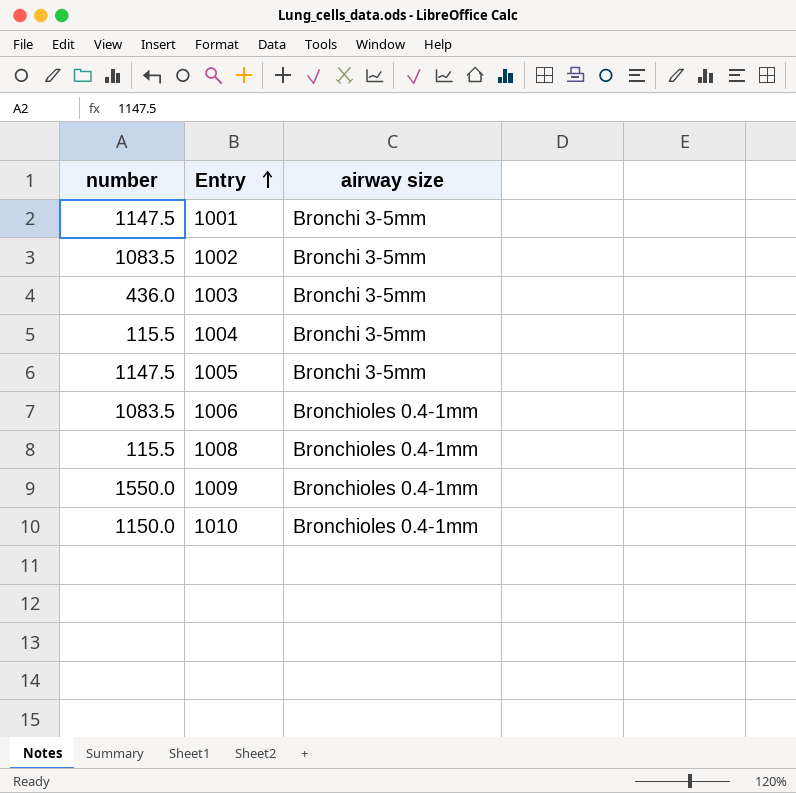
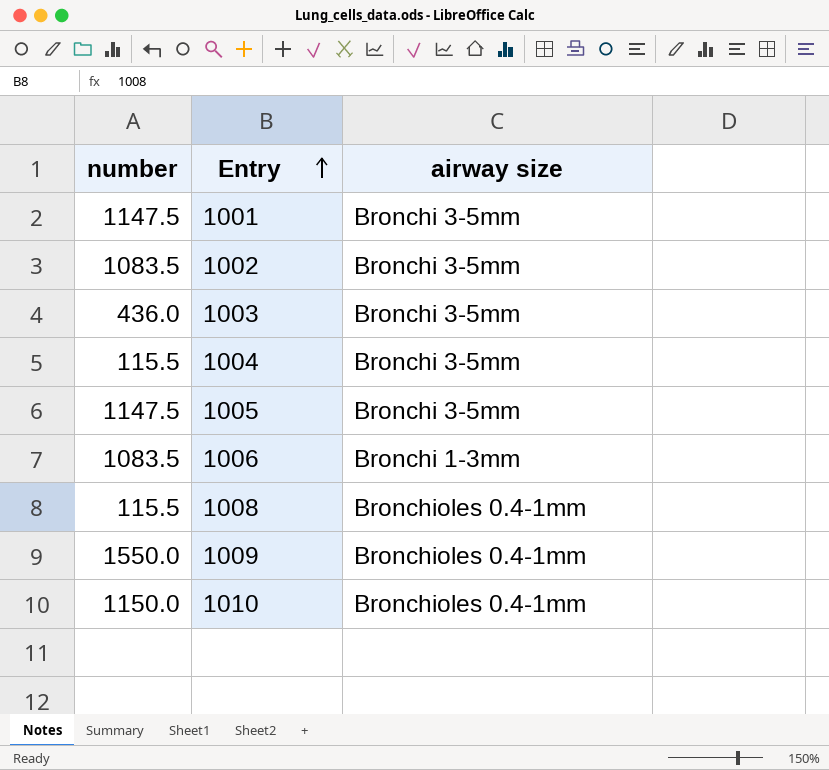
1006 | airway size: Bronchioles 0.4-1mm -> Bronchi 1-3mm

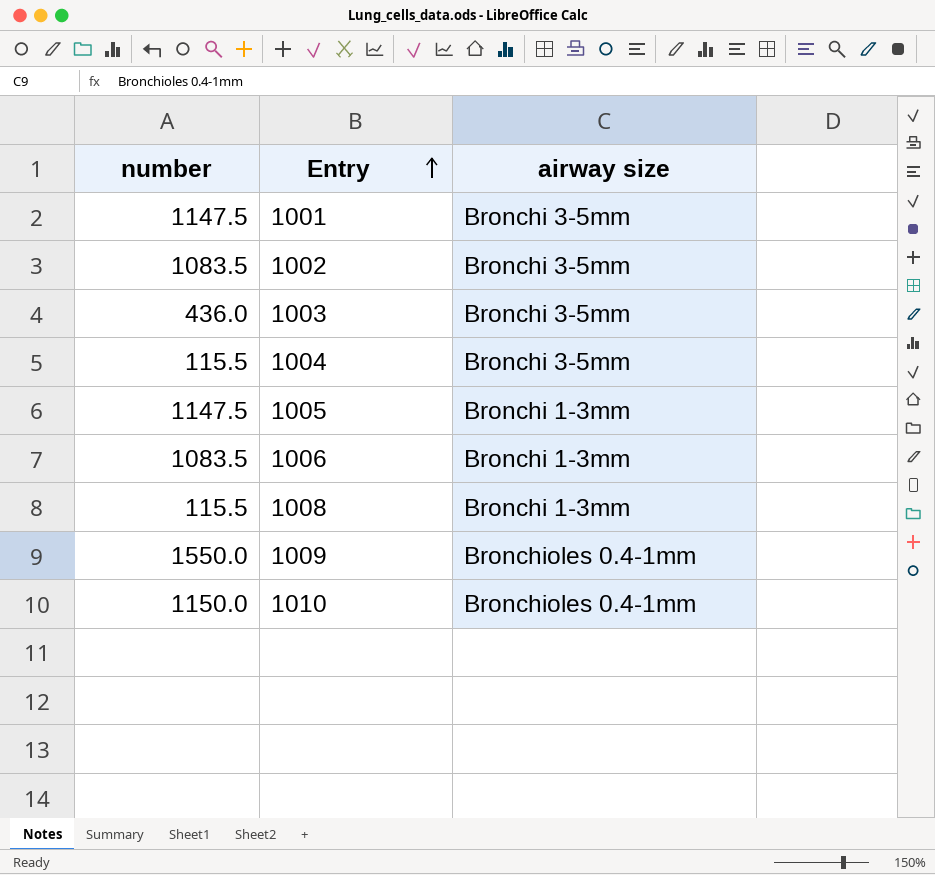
1005 | airway size: Bronchi 3-5mm -> Bronchi 1-3mm
1008 | airway size: Bronchioles 0.4-1mm -> Bronchi 1-3mm

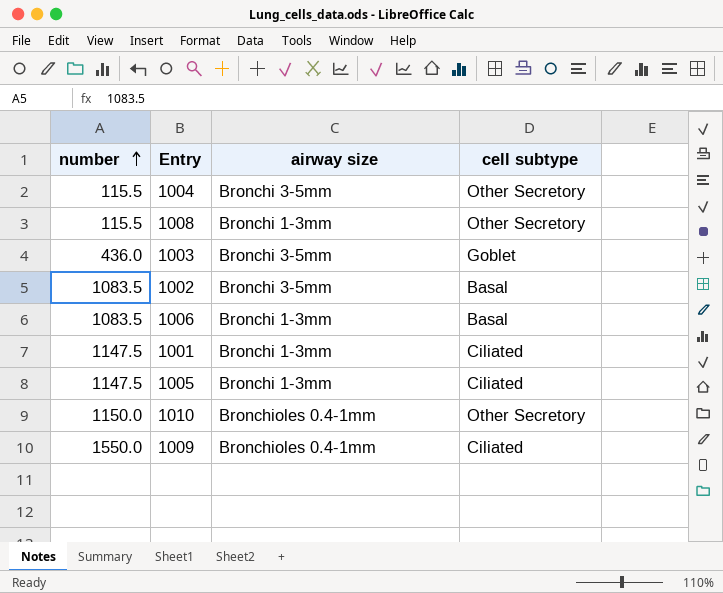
row order: Entry ascending -> number ascending
column cell subtype | position: none -> 4
1001 | airway size: Bronchi 3-5mm -> Bronchi 1-3mm

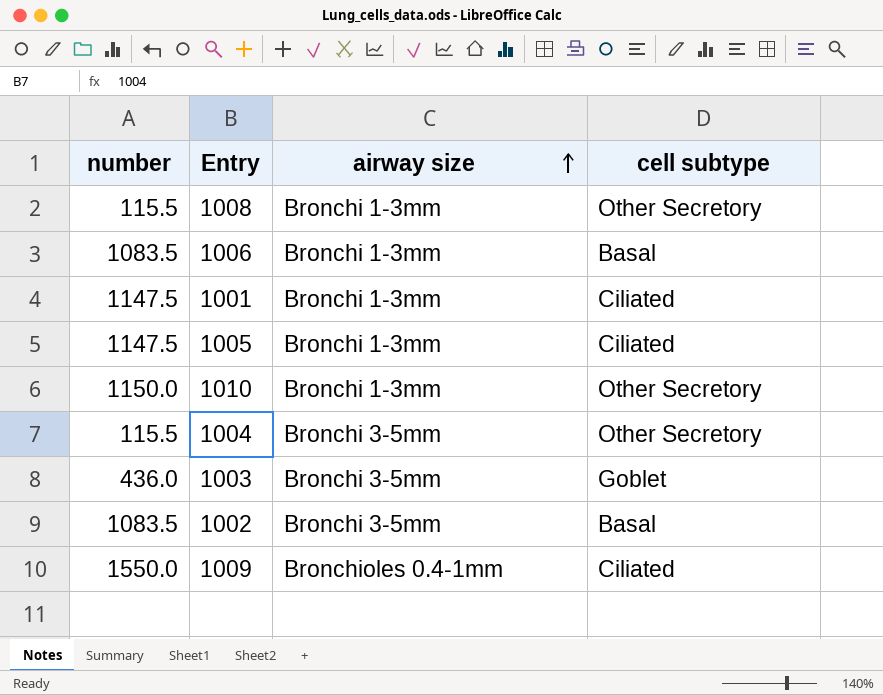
row order: number ascending -> airway size ascending
1010 | airway size: Bronchioles 0.4-1mm -> Bronchi 1-3mm

